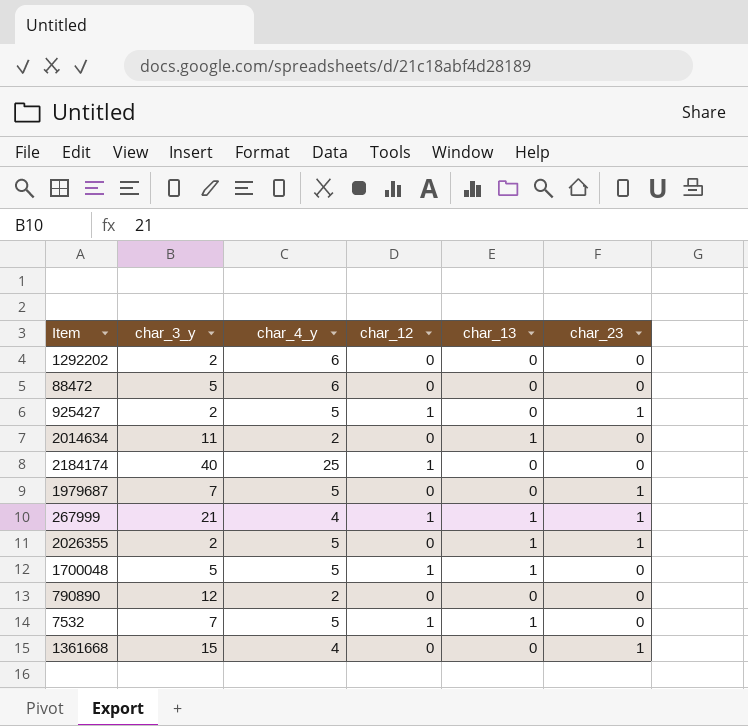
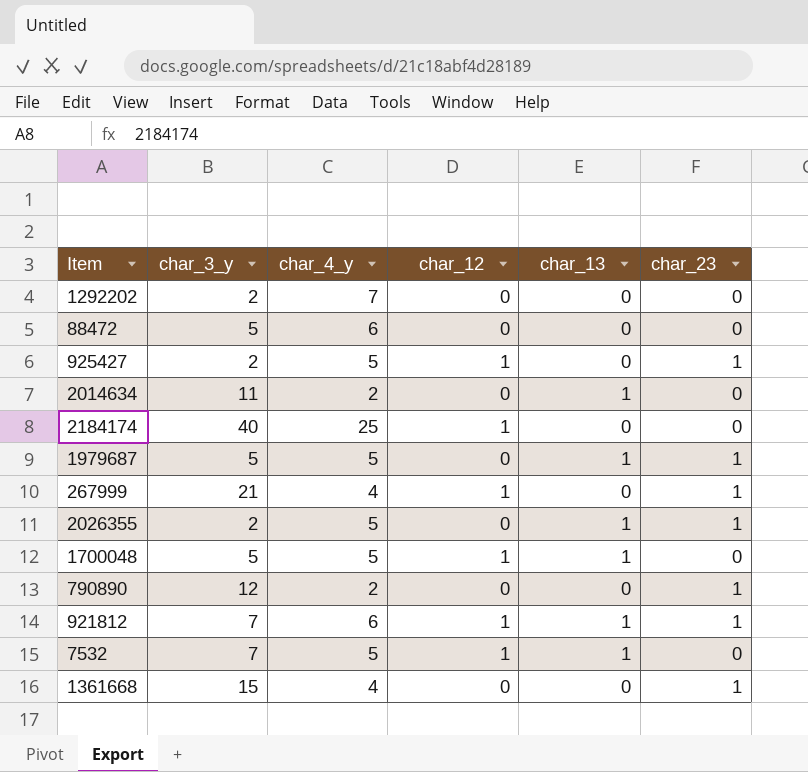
1292202 | char_4_y: 6 -> 7
1979687 | char_3_y: 7 -> 5
1979687 | char_13: 0 -> 1
267999 | char_13: 1 -> 0
790890 | char_23: 0 -> 1
row 921812: none -> 7 | 6 | 1 | 1 | 1

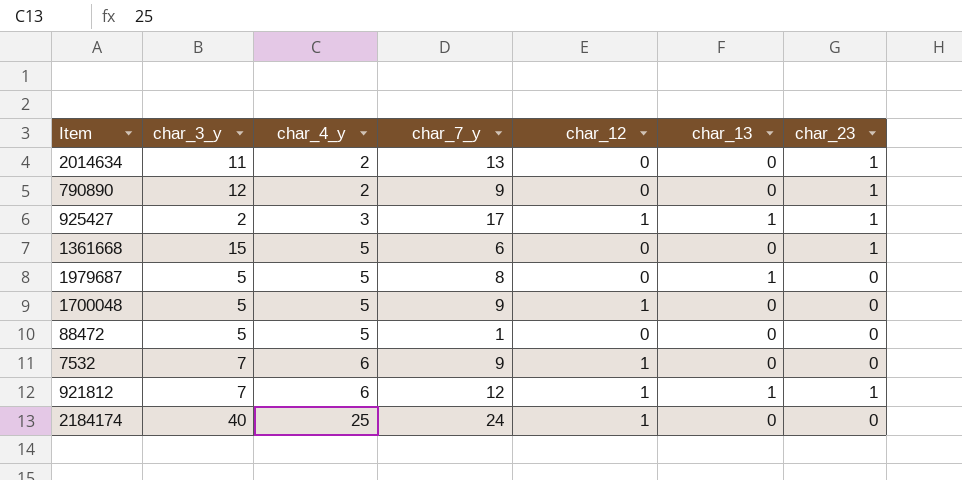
row order: none -> char_4_y ascending
column char_7_y | position: none -> 4
row 1292202: 2 | 7 | 0 | 0 | 0 -> none
row 267999: 21 | 4 | 1 | 0 | 1 -> none
row 2026355: 2 | 5 | 0 | 1 | 1 -> none
2014634 | char_13: 1 -> 0
2014634 | char_23: 0 -> 1
925427 | char_4_y: 5 -> 3
925427 | char_13: 0 -> 1
1361668 | char_4_y: 4 -> 5
1979687 | char_23: 1 -> 0
1700048 | char_13: 1 -> 0
88472 | char_4_y: 6 -> 5
7532 | char_4_y: 5 -> 6
7532 | char_13: 1 -> 0

